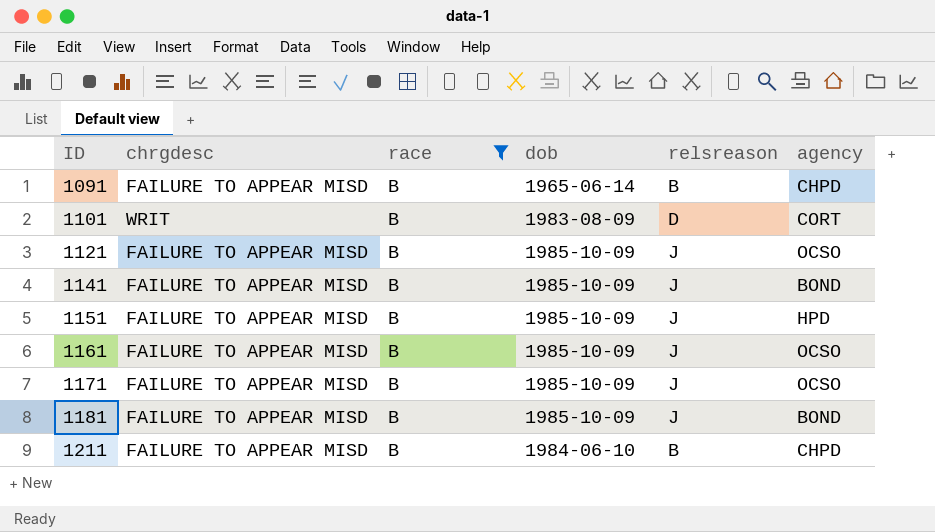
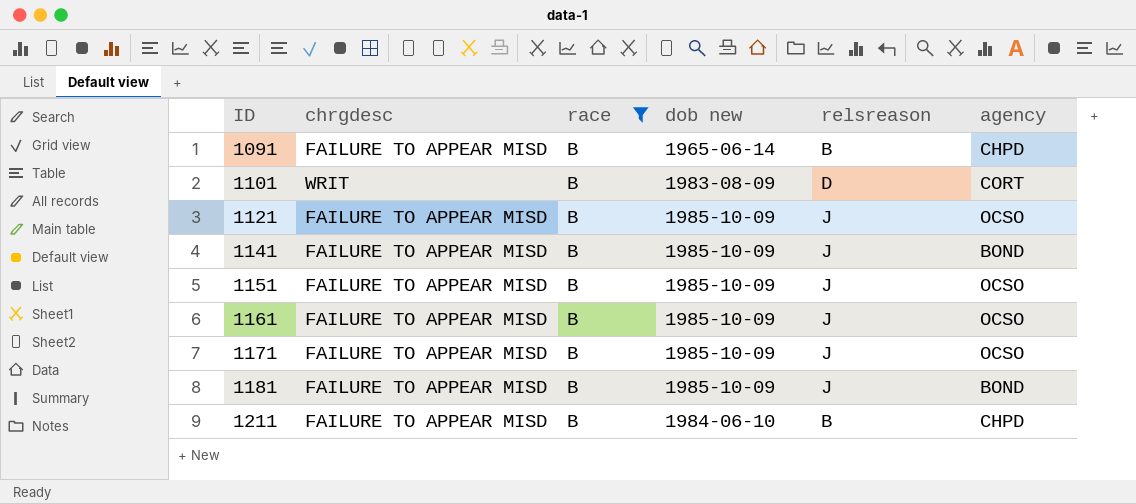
column name: dob -> dob new
1151 | agency: HPD -> OCSO

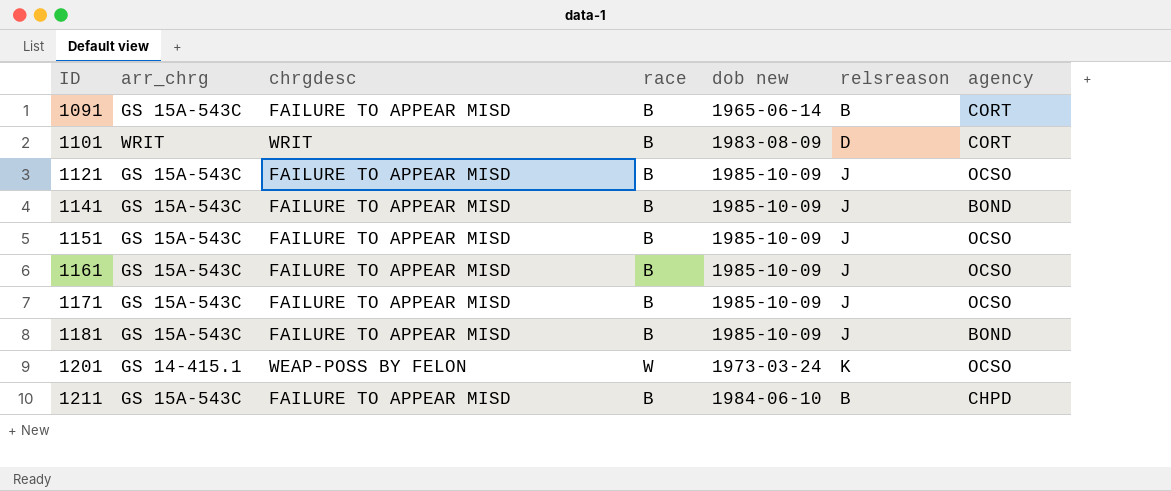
filter: race = B -> none
column arr_chrg | position: none -> 2
1091 | agency: CHPD -> CORT

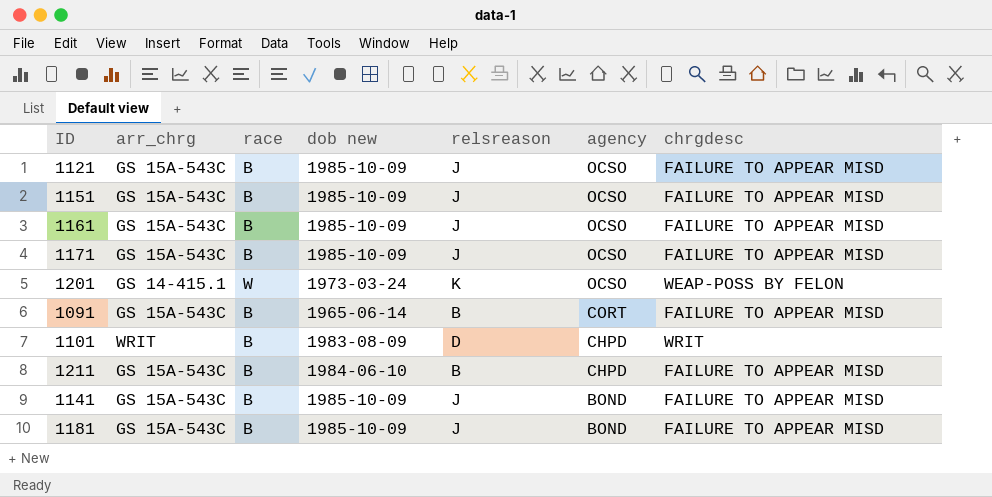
row order: ID ascending -> agency descending
column chrgdesc | position: 3 -> 7
1101 | agency: CORT -> CHPD

